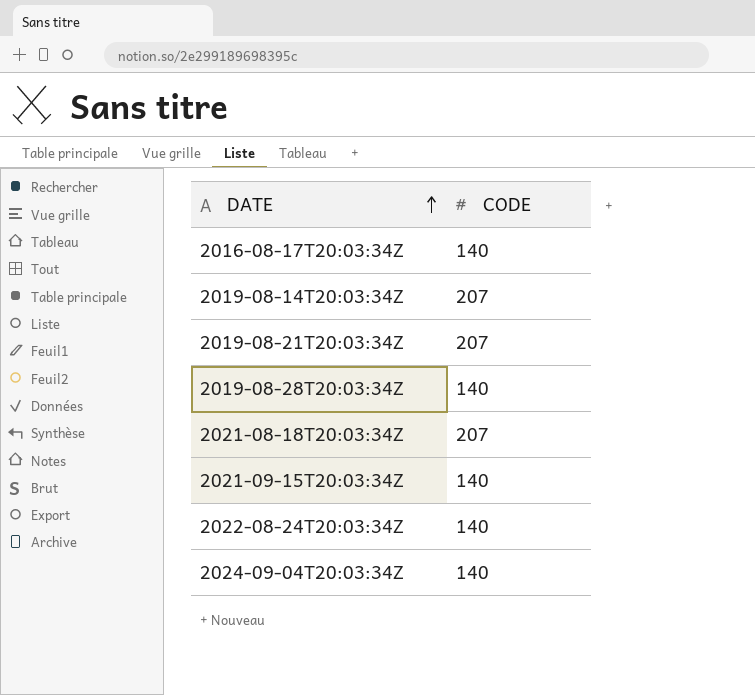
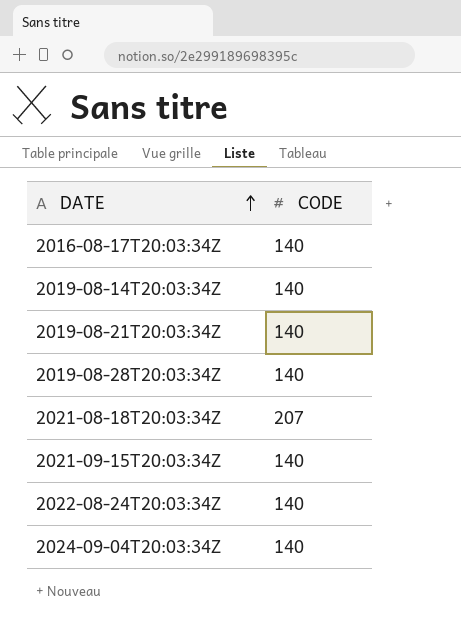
2019-08-14T20:03:34Z | CODE: 207 -> 140
2019-08-21T20:03:34Z | CODE: 207 -> 140

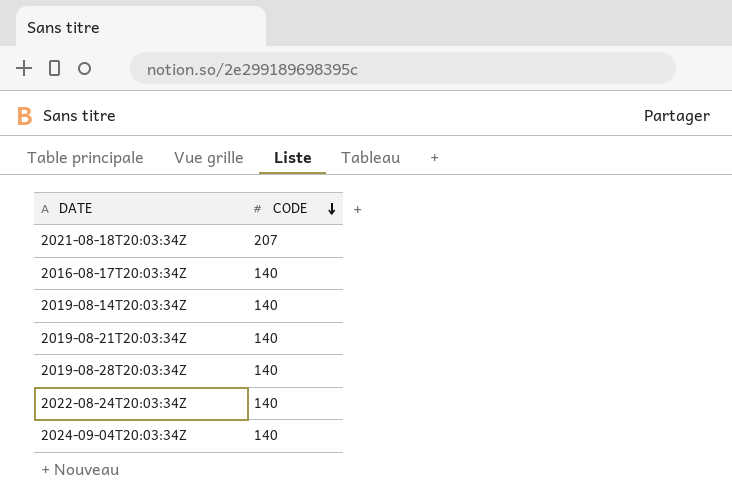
row order: DATE ascending -> CODE descending
row 2021-09-15T20:03:34Z: 140 -> none

